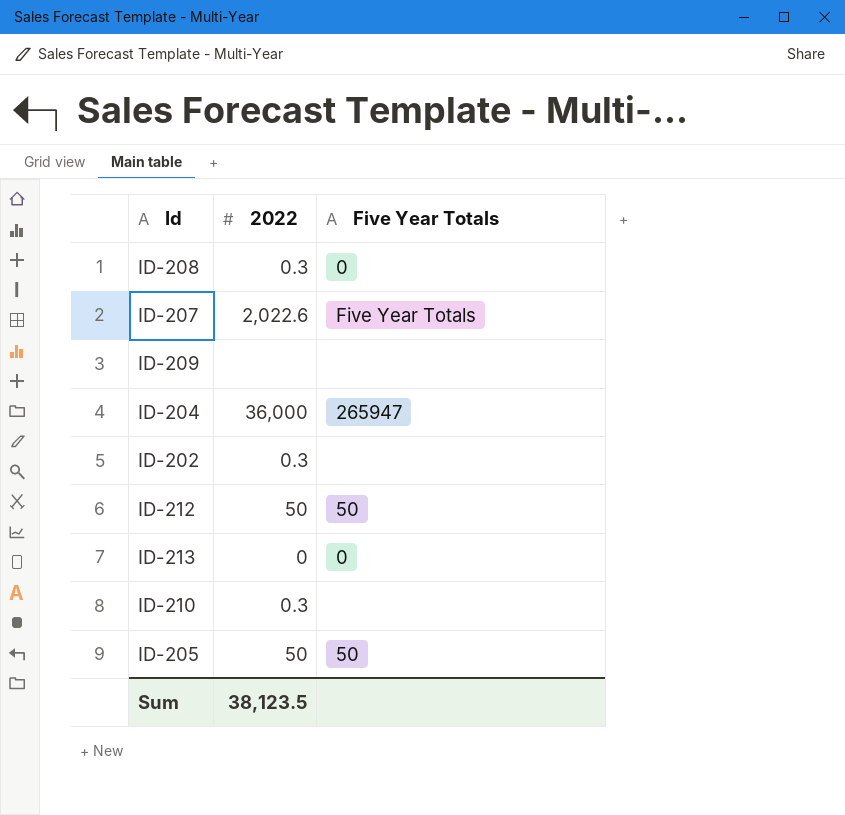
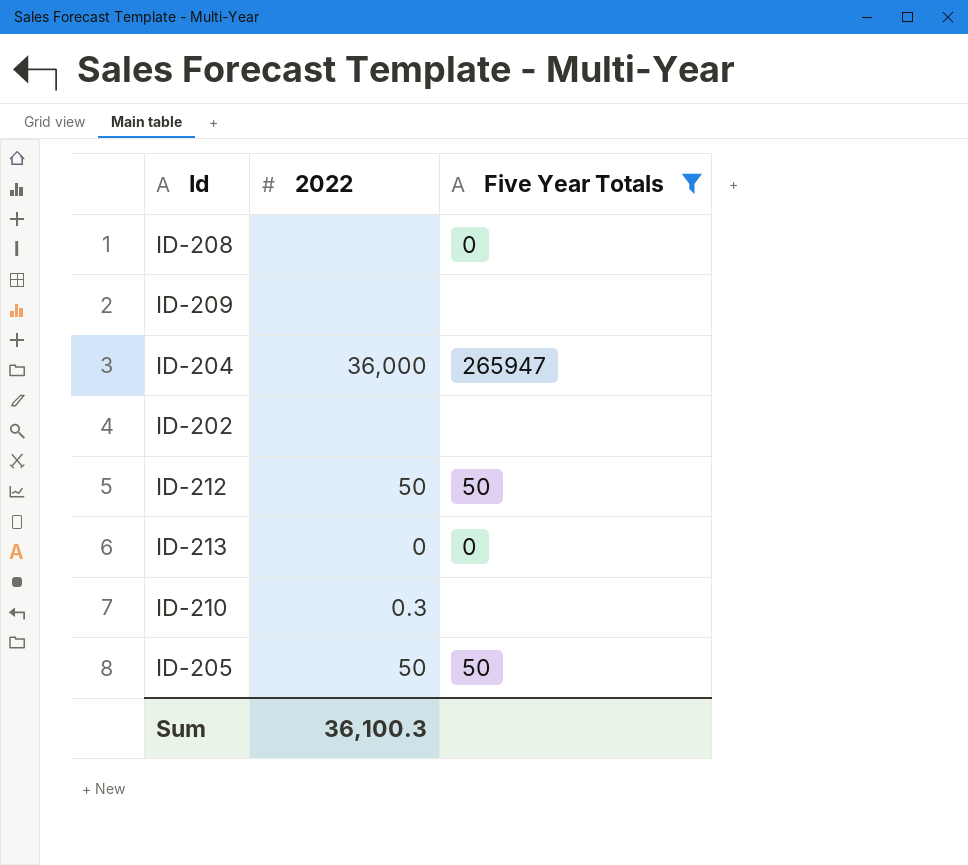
filter: none -> Five Year Totals != Five Year Totals
ID-208 | 2022: 0.3 -> none
ID-202 | 2022: 0.3 -> none
Sum | 2022: 38,123.5 -> 36,100.3

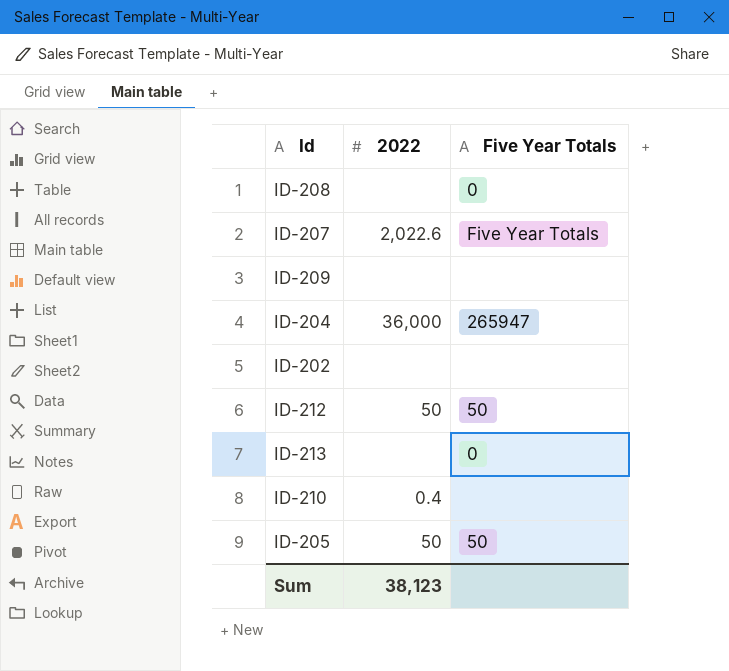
filter: Five Year Totals != Five Year Totals -> none
ID-213 | 2022: 0 -> none
ID-210 | 2022: 0.3 -> 0.4
Sum | 2022: 36,100.3 -> 38,123

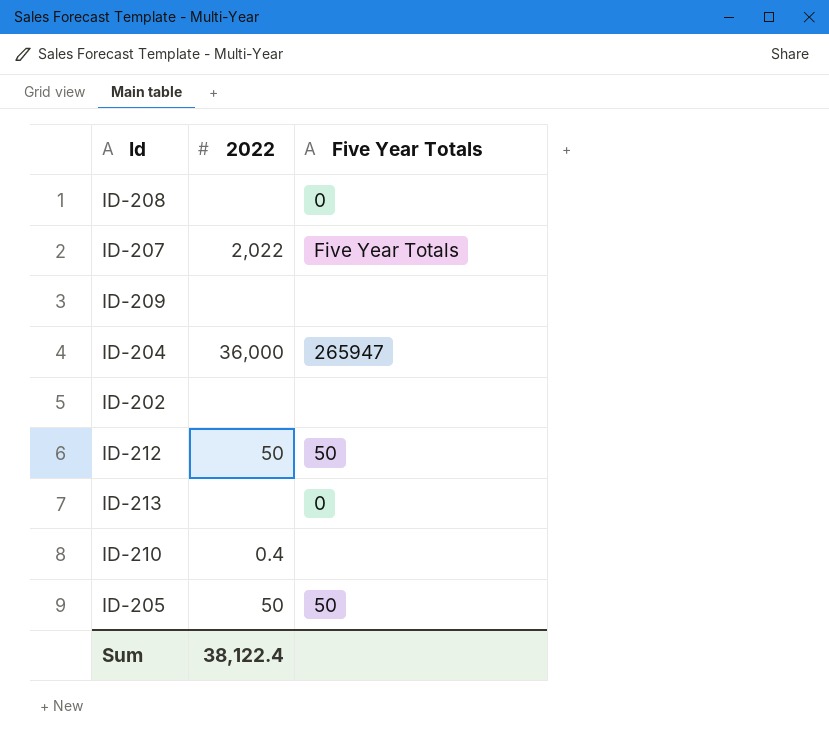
ID-207 | 2022: 2,022.6 -> 2,022
Sum | 2022: 38,123 -> 38,122.4

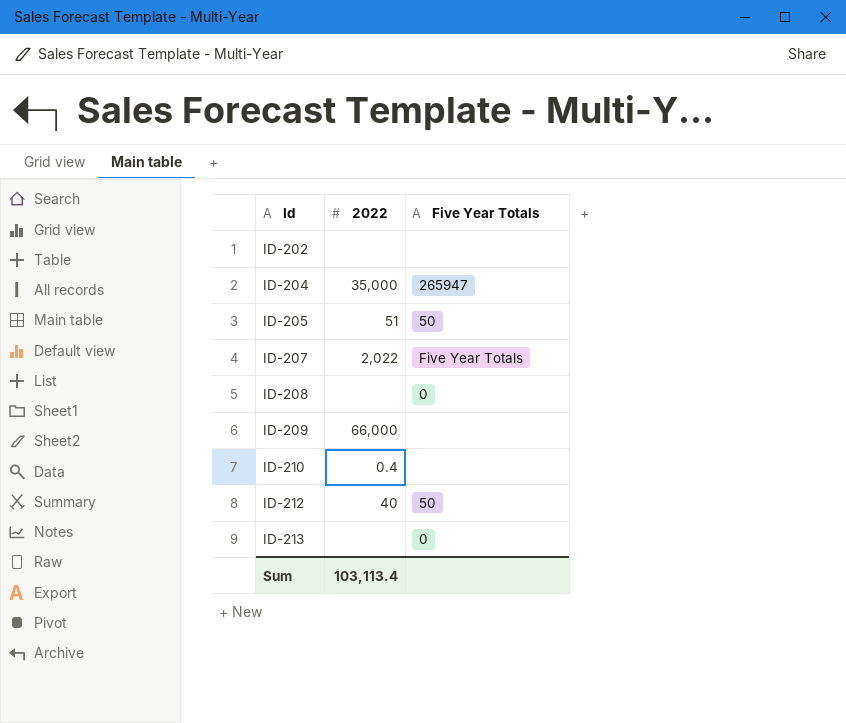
row order: none -> Id ascending
ID-204 | 2022: 36,000 -> 35,000
ID-205 | 2022: 50 -> 51
ID-209 | 2022: none -> 66,000
ID-212 | 2022: 50 -> 40
Sum | 2022: 38,122.4 -> 103,113.4

